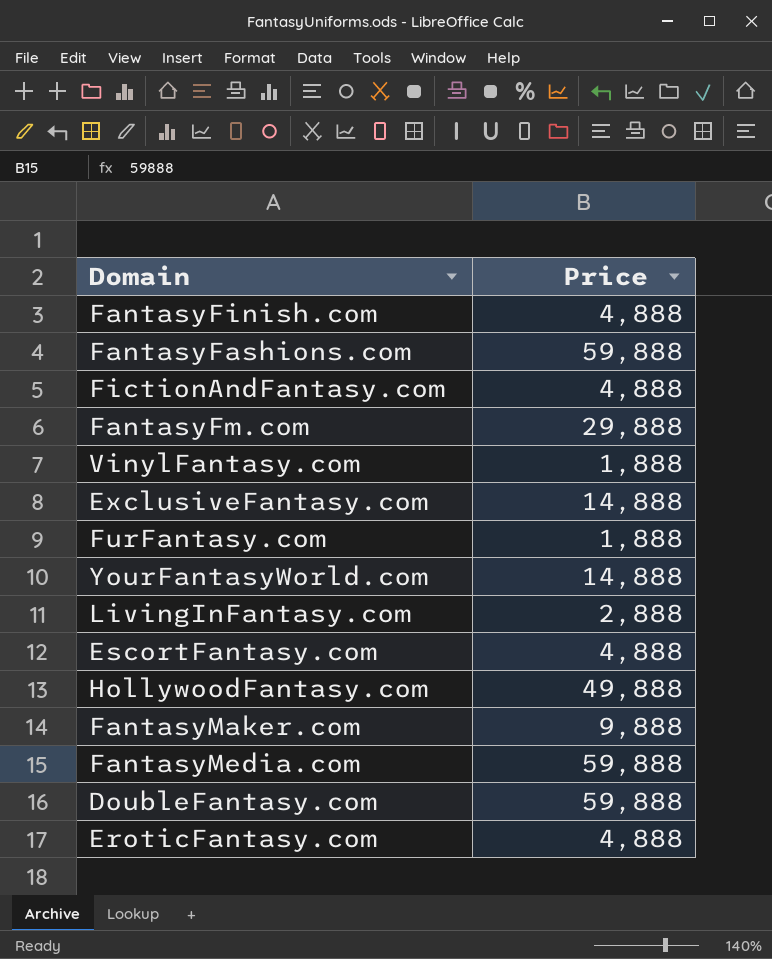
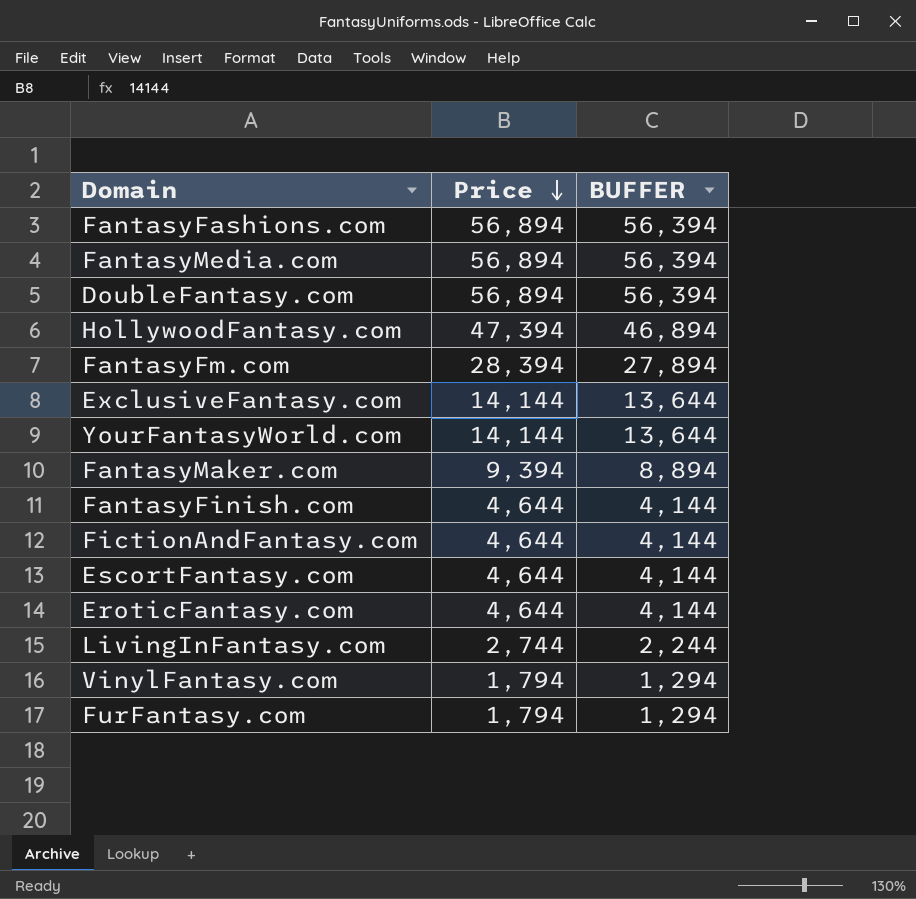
row order: none -> Price descending
column BUFFER | formula: none -> [Price] - 500
FantasyFashions.com | Price: 59,888 -> 56,894
FantasyMedia.com | Price: 59,888 -> 56,894
DoubleFantasy.com | Price: 59,888 -> 56,894
HollywoodFantasy.com | Price: 49,888 -> 47,394
FantasyFm.com | Price: 29,888 -> 28,394
ExclusiveFantasy.com | Price: 14,888 -> 14,144
YourFantasyWorld.com | Price: 14,888 -> 14,144
FantasyMaker.com | Price: 9,888 -> 9,394
FantasyFinish.com | Price: 4,888 -> 4,644
FictionAndFantasy.com | Price: 4,888 -> 4,644
EscortFantasy.com | Price: 4,888 -> 4,644
EroticFantasy.com | Price: 4,888 -> 4,644
LivingInFantasy.com | Price: 2,888 -> 2,744
VinylFantasy.com | Price: 1,888 -> 1,794
FurFantasy.com | Price: 1,888 -> 1,794

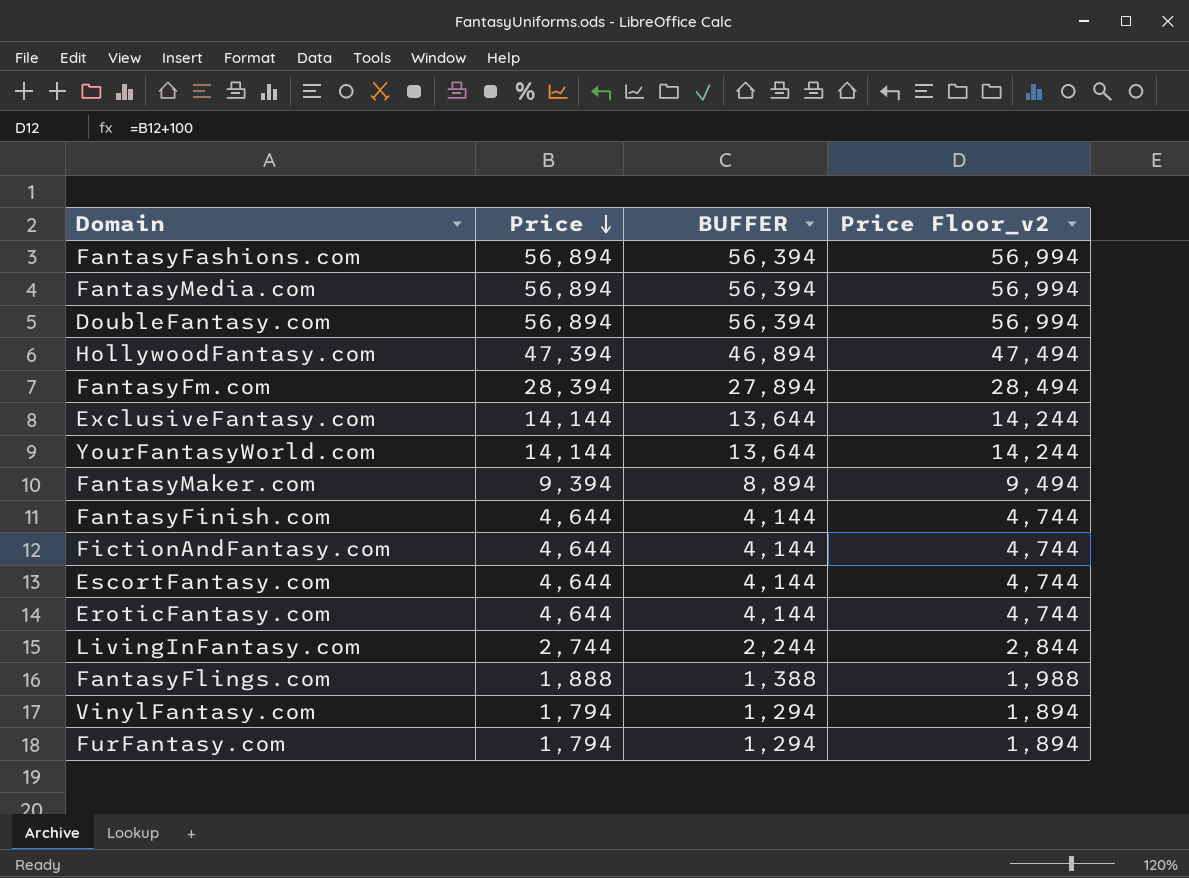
column Price Floor_v2 | formula: none -> [Price] + 100
row FantasyFlings.com: none -> 1,888 | 1,388 | 1,988

